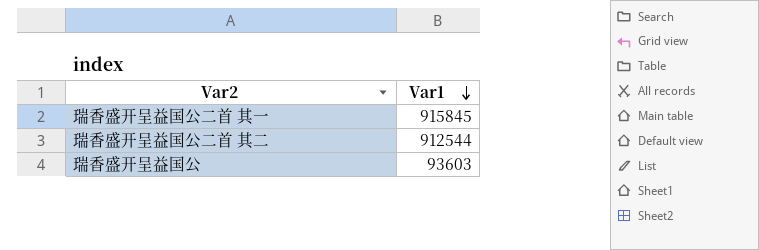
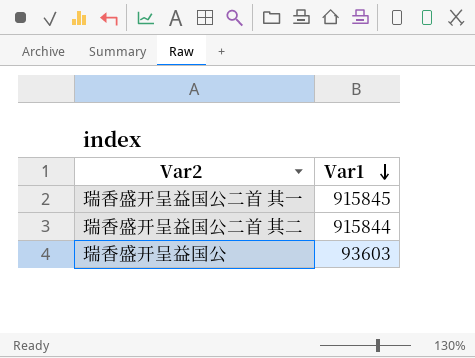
瑞香盛开呈益国公二首 其二 | Var1: 912544 -> 915844

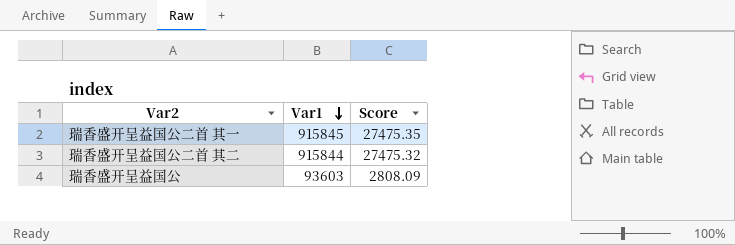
column Score | formula: none -> [Var1] * 0.03

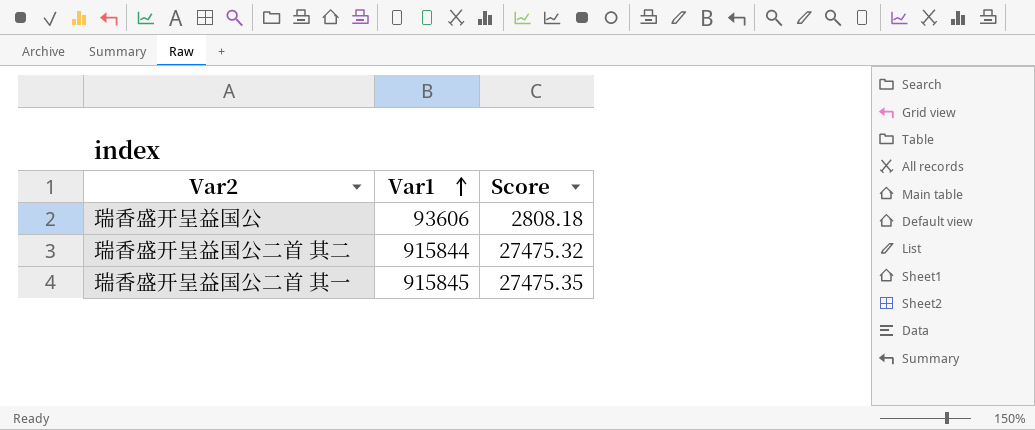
row order: Var1 descending -> Var1 ascending
瑞香盛开呈益国公 | Var1: 93603 -> 93606
瑞香盛开呈益国公 | Score: 2808.09 -> 2808.18

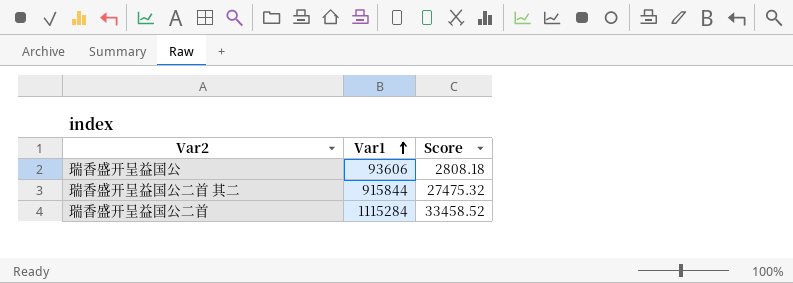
row 瑞香盛开呈益国公二首 其一: 915845 | 27475.35 -> none
row 瑞香盛开呈益国公二首: none -> 1115284 | 33458.52

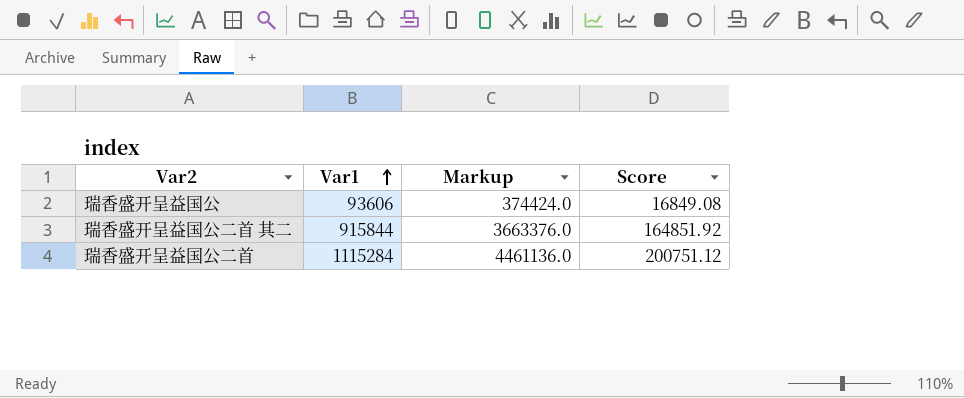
column Markup | formula: none -> [Var1] * 4
column Score | formula: [Var1] * 0.03 -> [Var1] * 0.18

